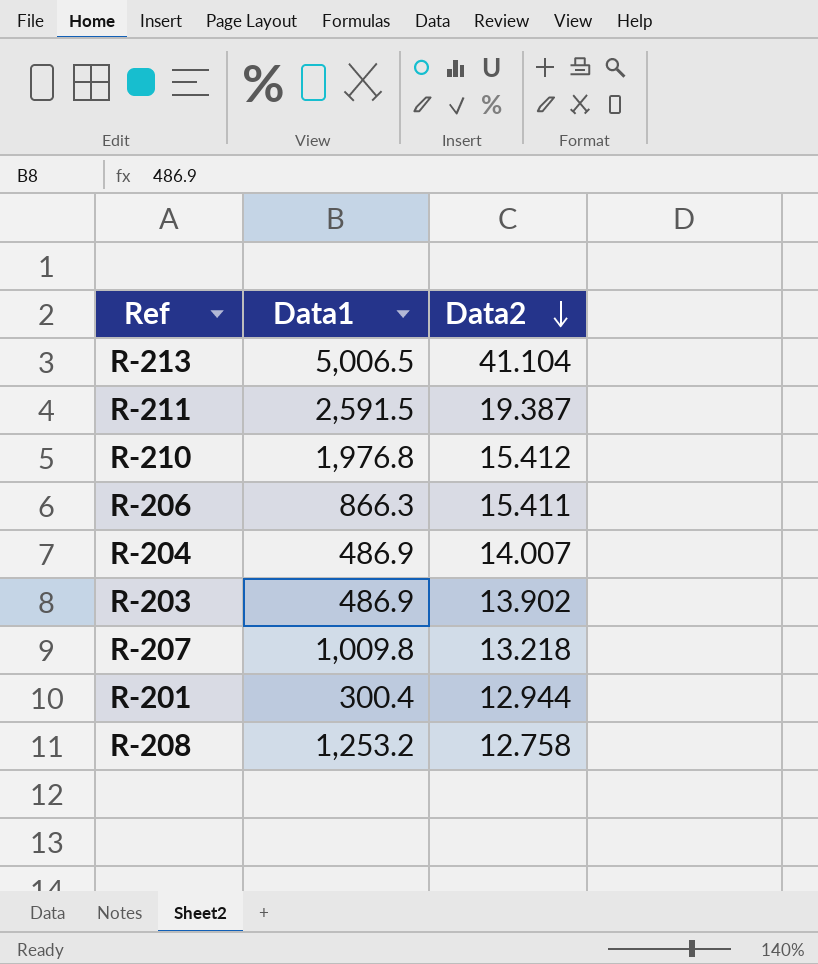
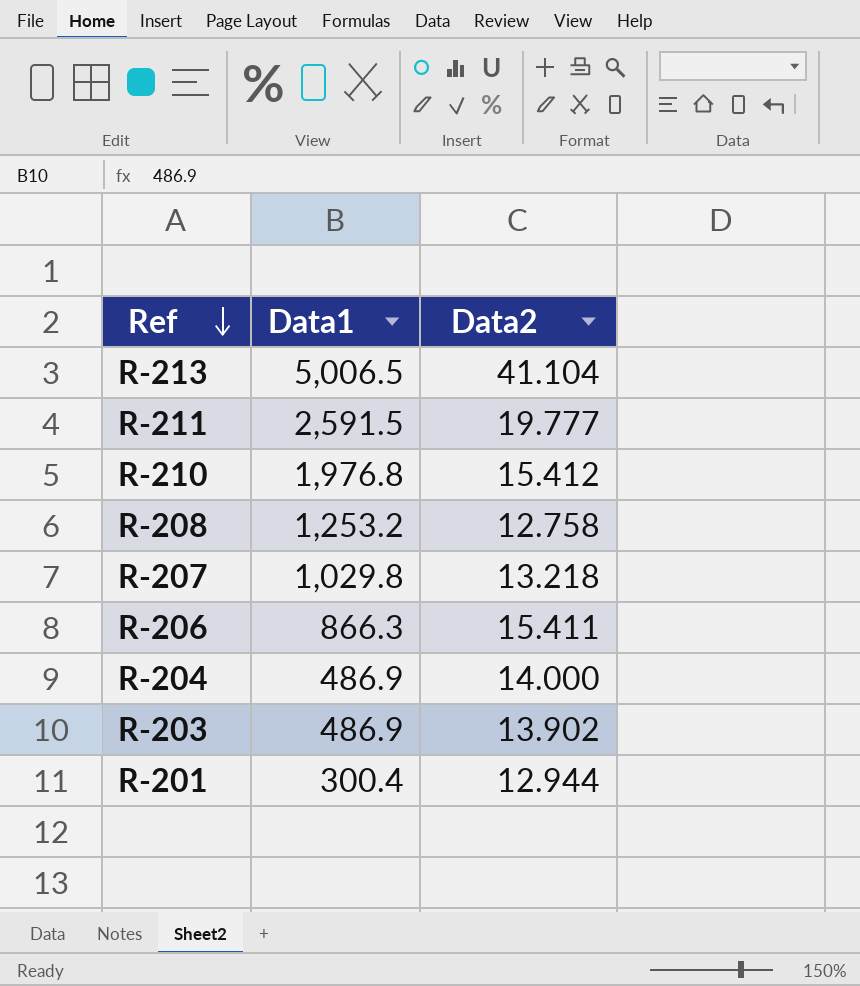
row order: Data2 descending -> Ref descending
R-211 | Data2: 19.387 -> 19.777
R-207 | Data1: 1,009.8 -> 1,029.8
R-204 | Data2: 14.007 -> 14.000

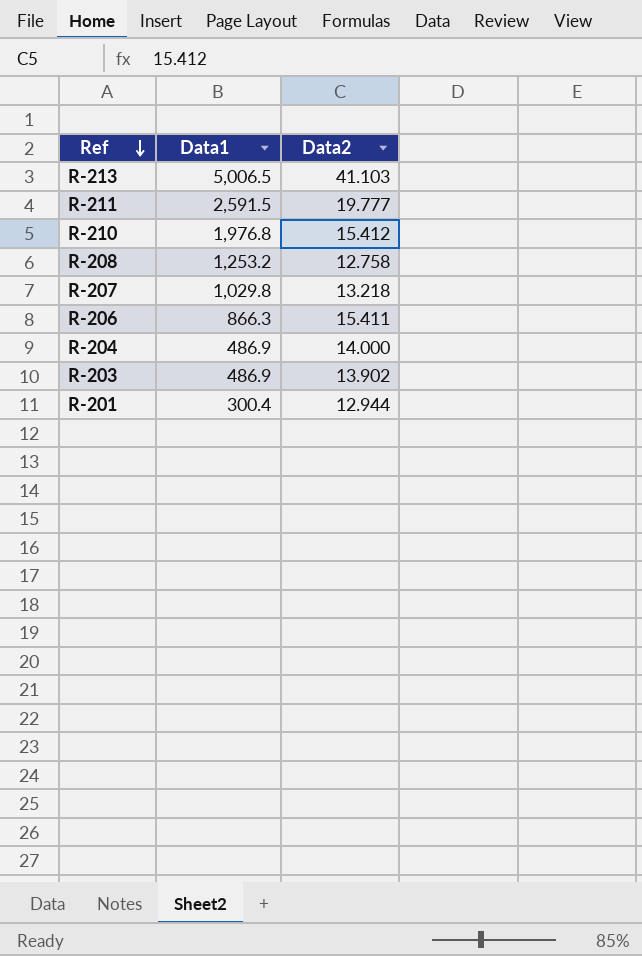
R-213 | Data2: 41.104 -> 41.103

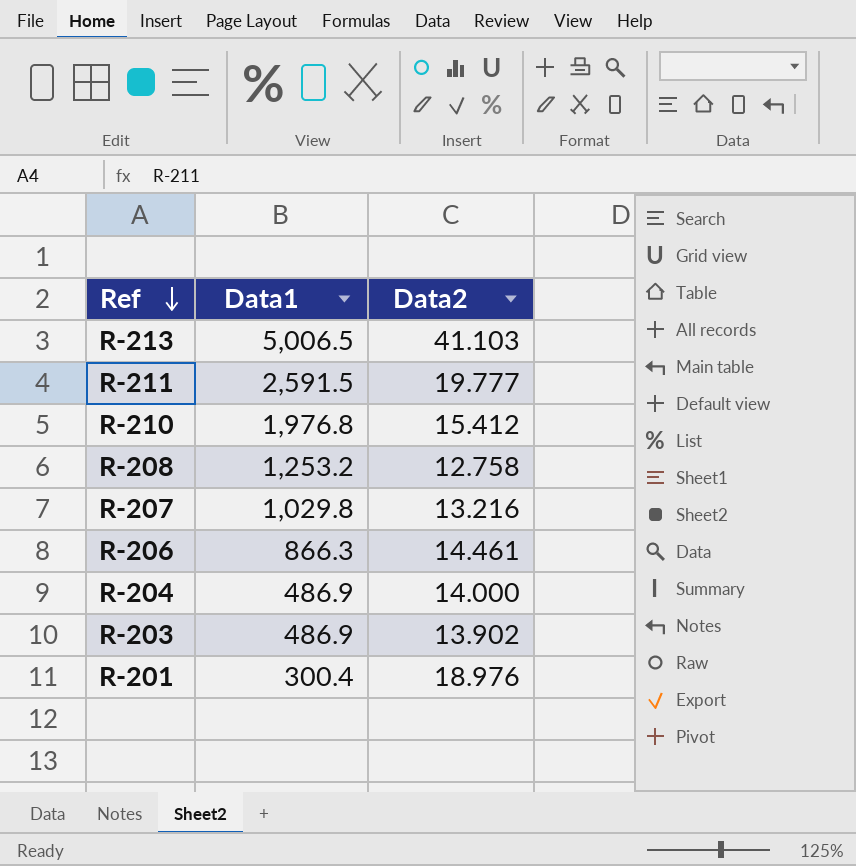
R-207 | Data2: 13.218 -> 13.216
R-206 | Data2: 15.411 -> 14.461
R-201 | Data2: 12.944 -> 18.976

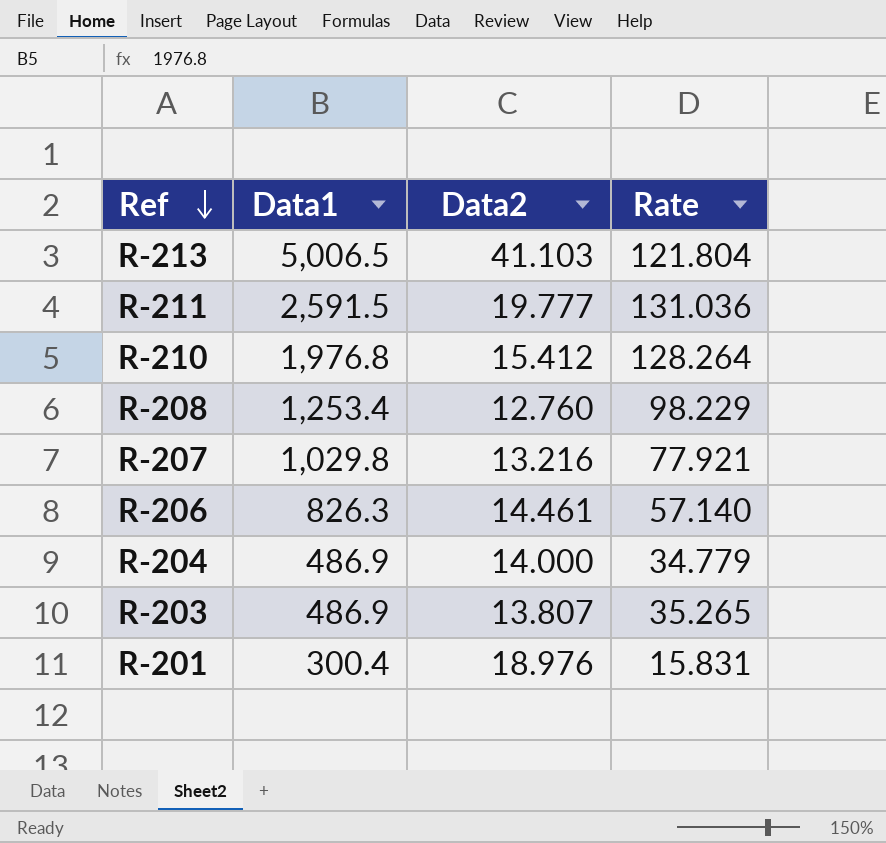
column Rate | formula: none -> [Data1] / [Data2]
R-208 | Data1: 1,253.2 -> 1,253.4
R-208 | Data2: 12.758 -> 12.760
R-206 | Data1: 866.3 -> 826.3
R-203 | Data2: 13.902 -> 13.807

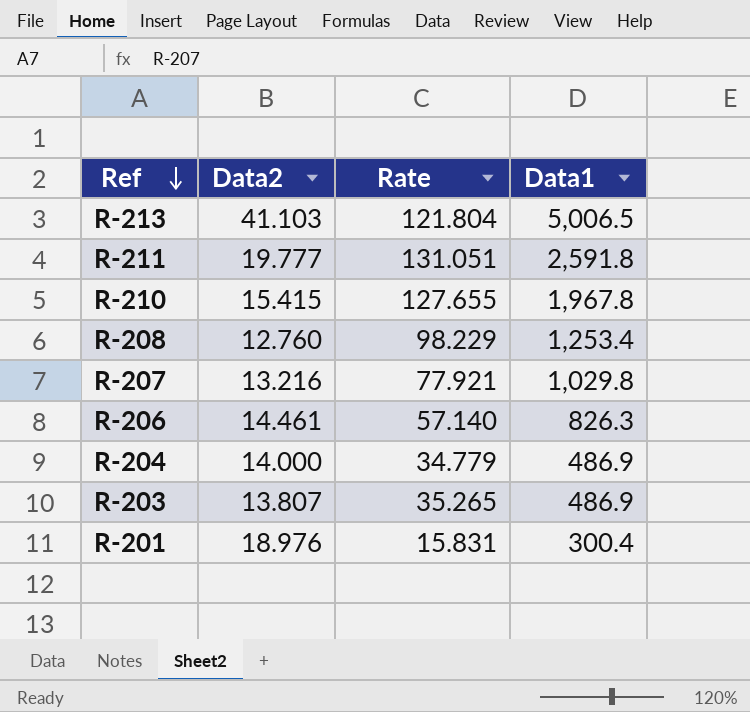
column Data1 | position: 2 -> 4
R-211 | Rate: 131.036 -> 131.051
R-211 | Data1: 2,591.5 -> 2,591.8
R-210 | Data2: 15.412 -> 15.415
R-210 | Rate: 128.264 -> 127.655
R-210 | Data1: 1,976.8 -> 1,967.8

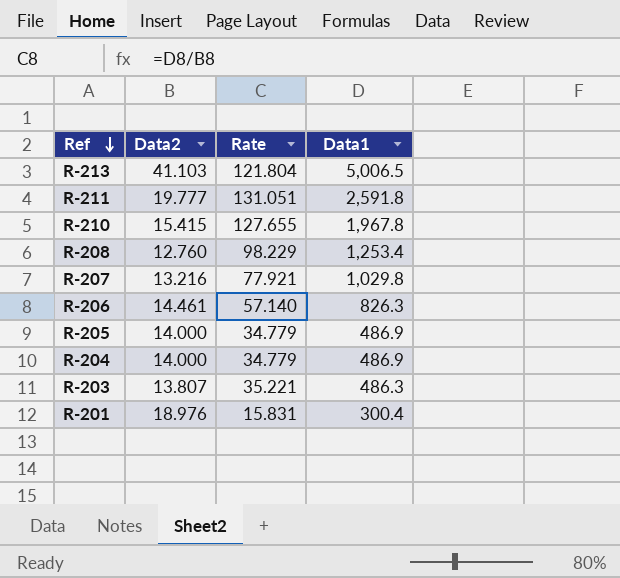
row R-205: none -> 14.000 | 34.779 | 486.9
R-203 | Rate: 35.265 -> 35.221
R-203 | Data1: 486.9 -> 486.3

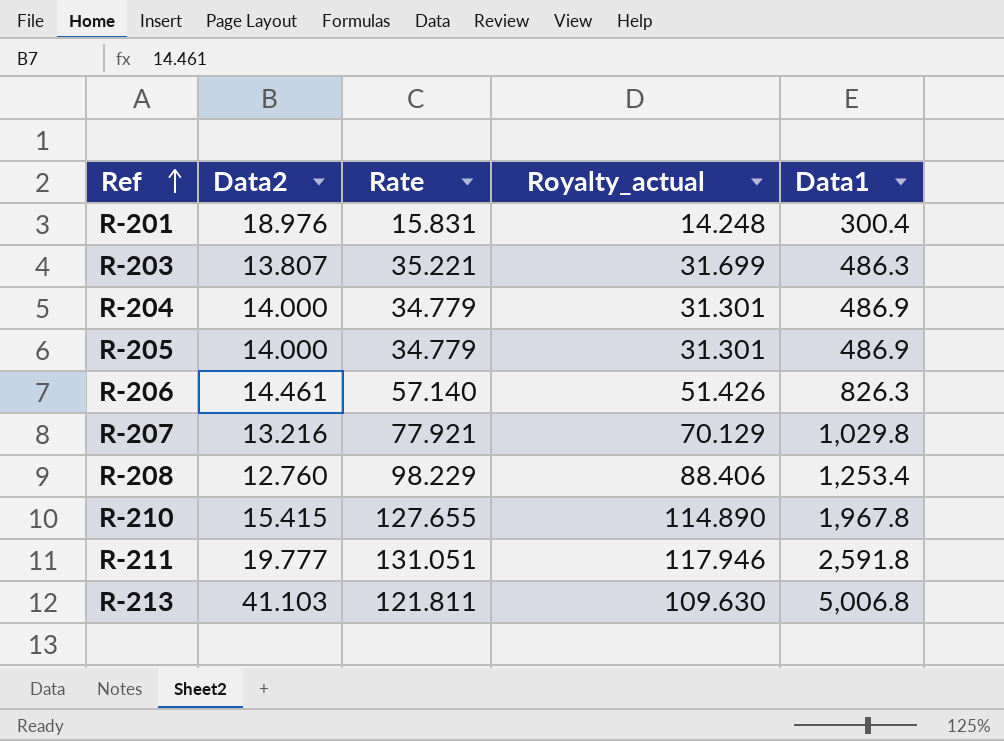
row order: Ref descending -> Ref ascending
column Royalty_actual | formula: none -> [Rate] * 0.9
R-213 | Rate: 121.804 -> 121.811
R-213 | Data1: 5,006.5 -> 5,006.8

